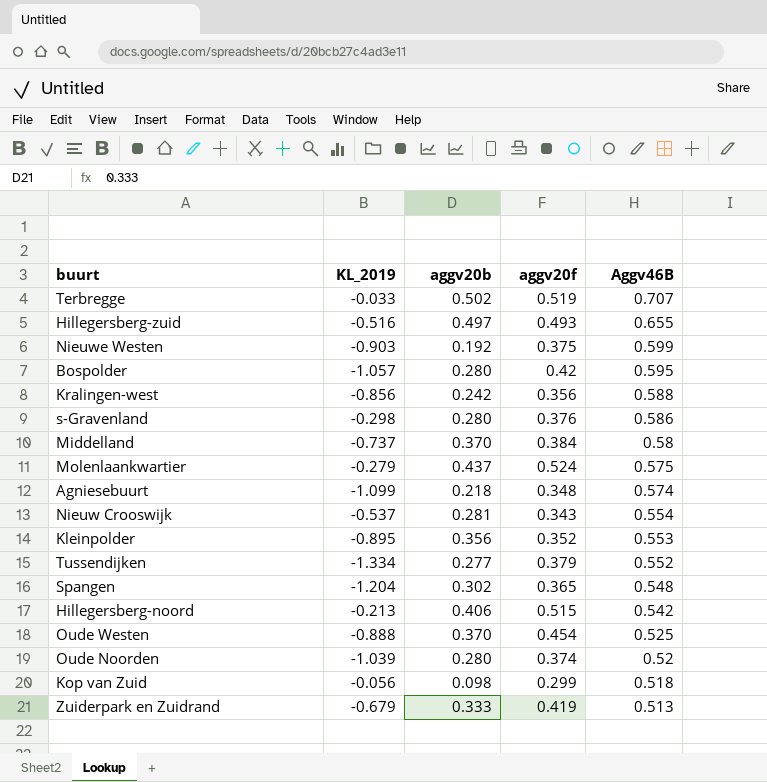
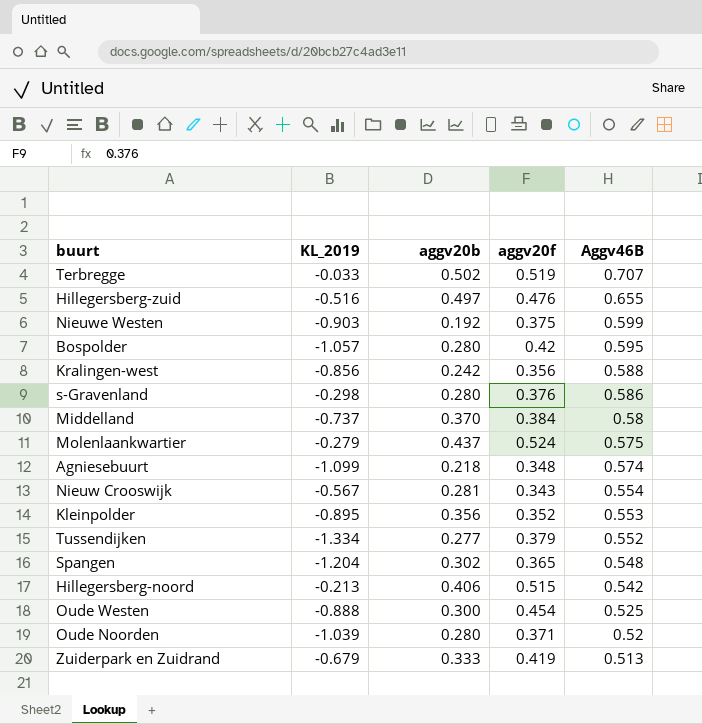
row Kop van Zuid: -0.056 | 0.098 | 0.299 | 0.518 -> none
Hillegersberg-zuid | aggv20f: 0.493 -> 0.476
Nieuw Crooswijk | KL_2019: -0.537 -> -0.567
Oude Westen | aggv20b: 0.370 -> 0.300
Oude Noorden | aggv20f: 0.374 -> 0.371

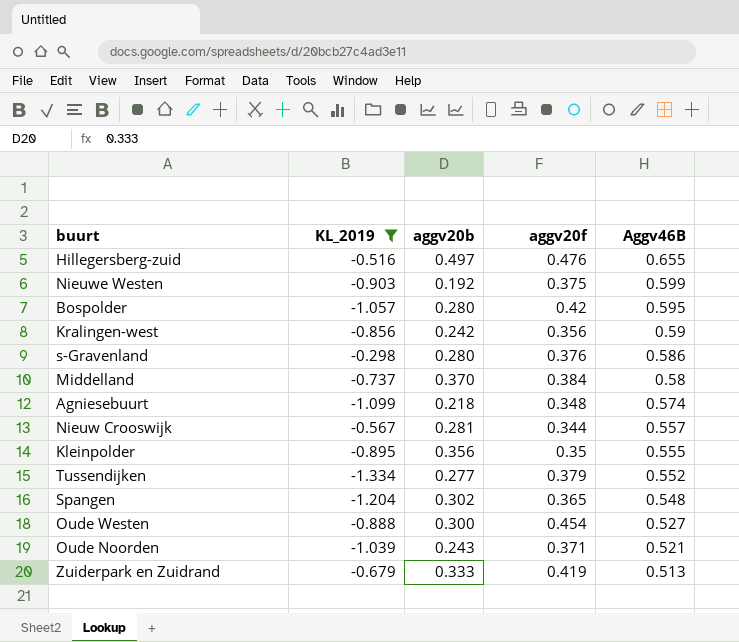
filter: none -> KL_2019 <= -0.298
Kralingen-west | Aggv46B: 0.588 -> 0.59
Nieuw Crooswijk | aggv20f: 0.343 -> 0.344
Nieuw Crooswijk | Aggv46B: 0.554 -> 0.557
Kleinpolder | aggv20f: 0.352 -> 0.35
Kleinpolder | Aggv46B: 0.553 -> 0.555
Oude Westen | Aggv46B: 0.525 -> 0.527
Oude Noorden | aggv20b: 0.280 -> 0.243
Oude Noorden | Aggv46B: 0.52 -> 0.521

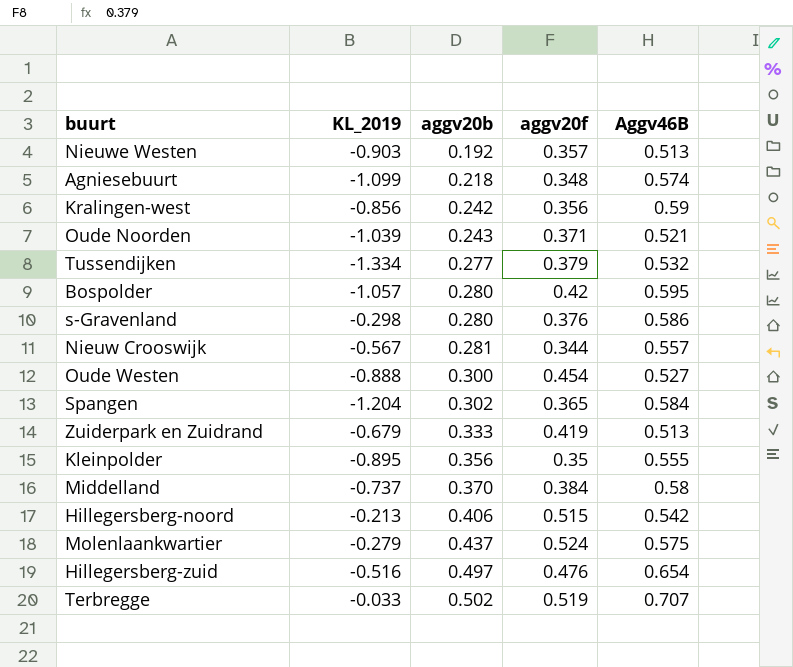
filter: KL_2019 <= -0.298 -> none
row order: Aggv46B descending -> aggv20b ascending
Nieuwe Westen | aggv20f: 0.375 -> 0.357
Nieuwe Westen | Aggv46B: 0.599 -> 0.513
Tussendijken | Aggv46B: 0.552 -> 0.532
Spangen | Aggv46B: 0.548 -> 0.584
Hillegersberg-zuid | Aggv46B: 0.655 -> 0.654

